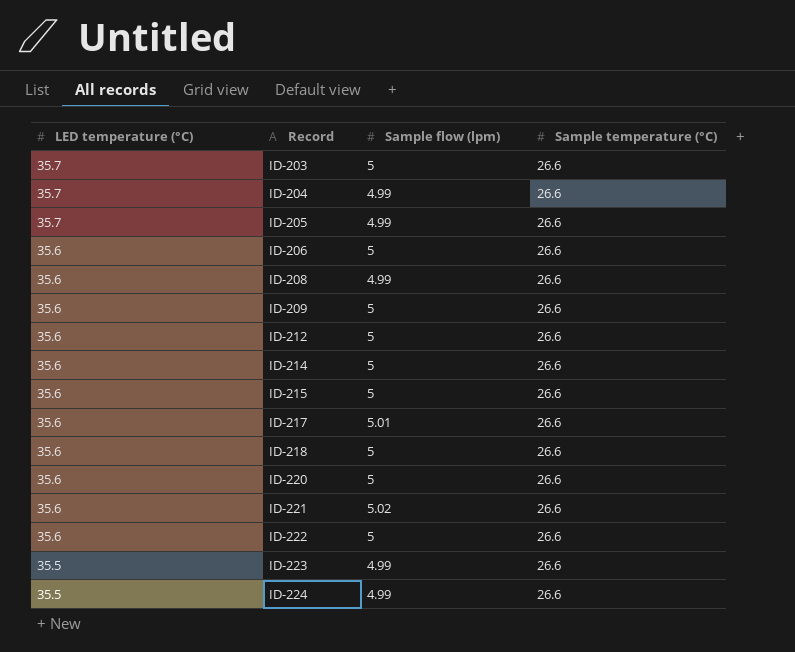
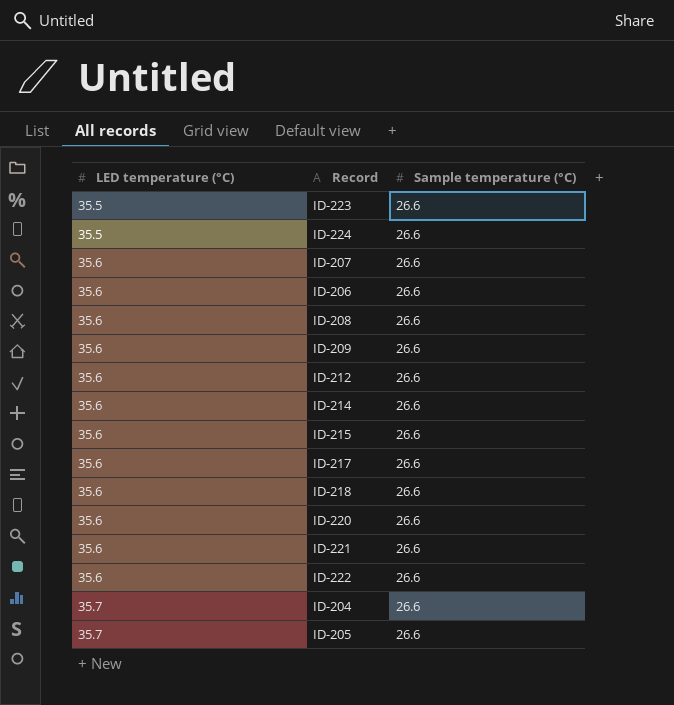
row order: LED temperature (°C) descending -> LED temperature (°C) ascending
column Sample flow (lpm) | position: 3 -> none
row ID-203: 35.7 | 5 | 26.6 -> none
row ID-207: none -> 35.6 | 26.6

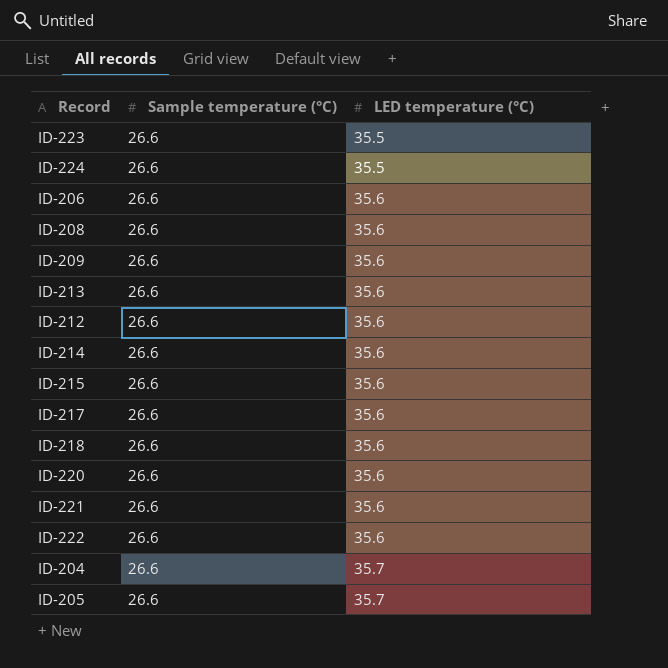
column LED temperature (°C) | position: 1 -> 3
row ID-207: 35.6 | 26.6 -> none
row ID-213: none -> 26.6 | 35.6

